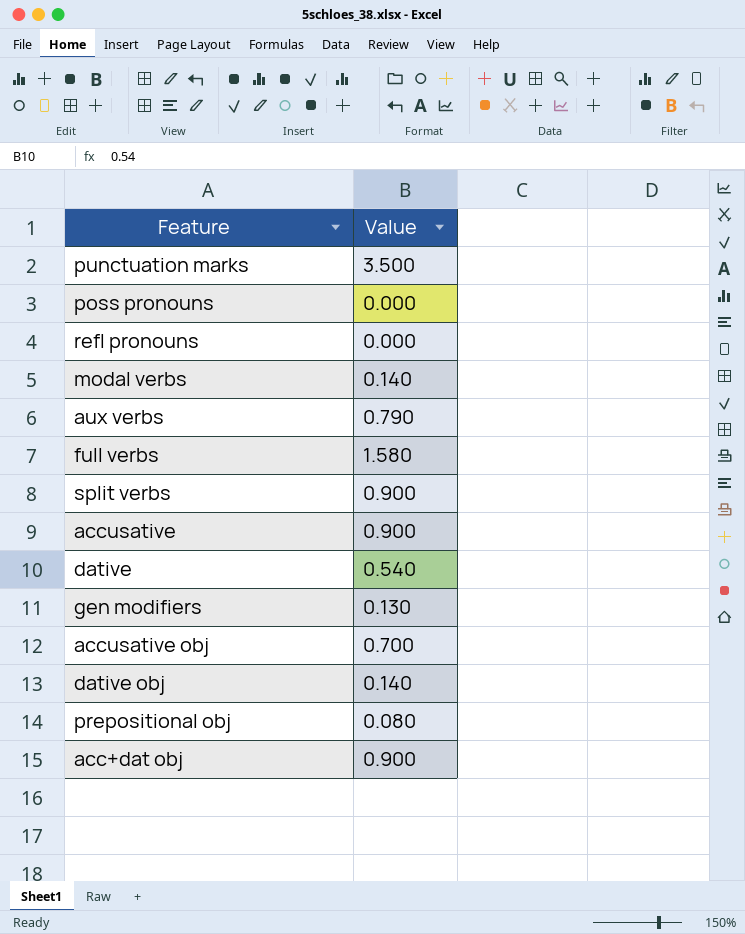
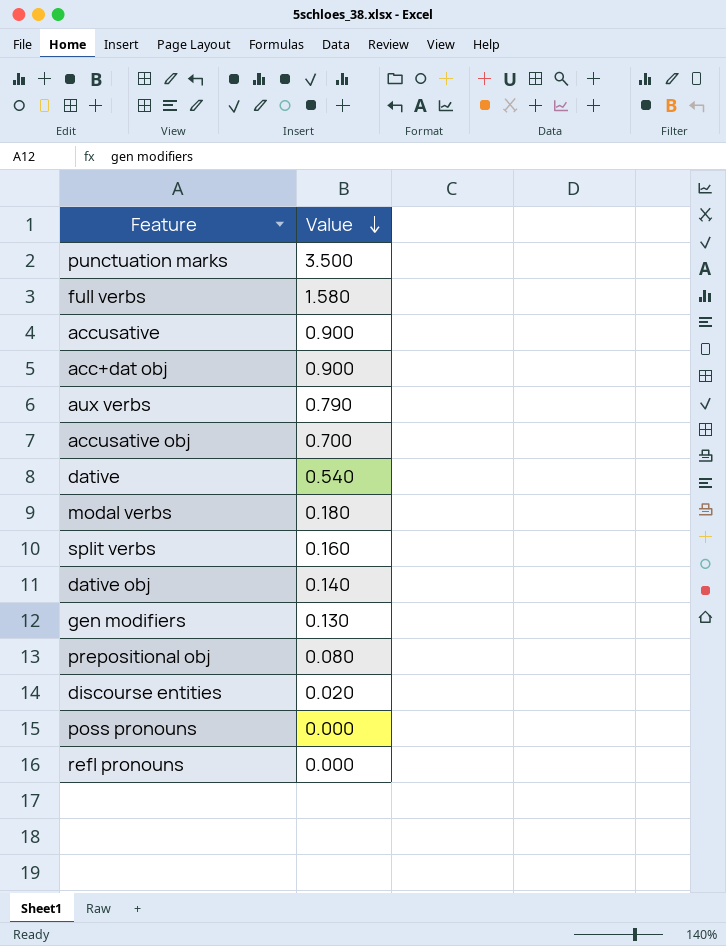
row order: none -> Value descending
modal verbs | Value: 0.140 -> 0.180
split verbs | Value: 0.900 -> 0.160
row discourse entities: none -> 0.020

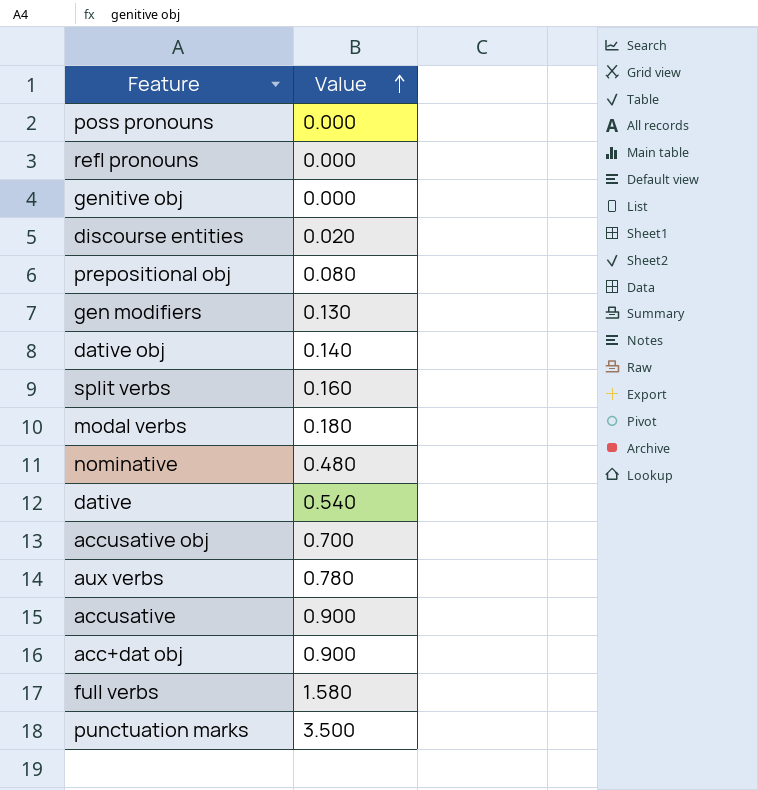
row order: Value descending -> Value ascending
row genitive obj: none -> 0.000
row nominative: none -> 0.480
aux verbs | Value: 0.790 -> 0.780

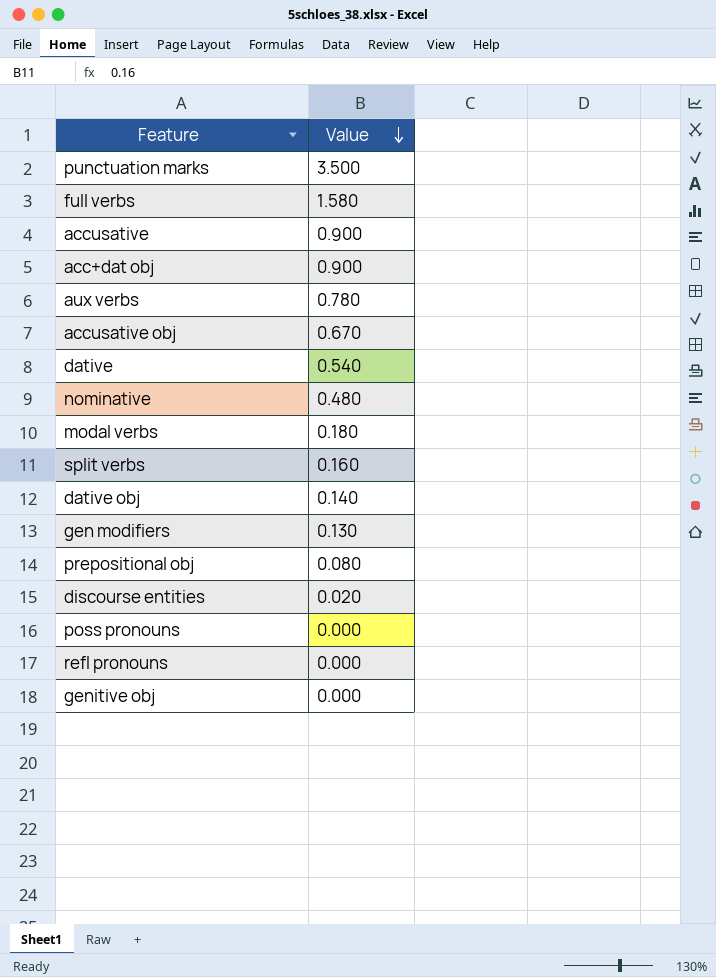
row order: Value ascending -> Value descending
accusative obj | Value: 0.700 -> 0.670

